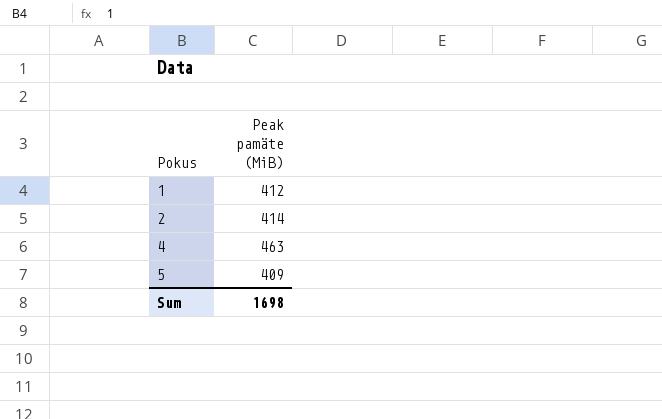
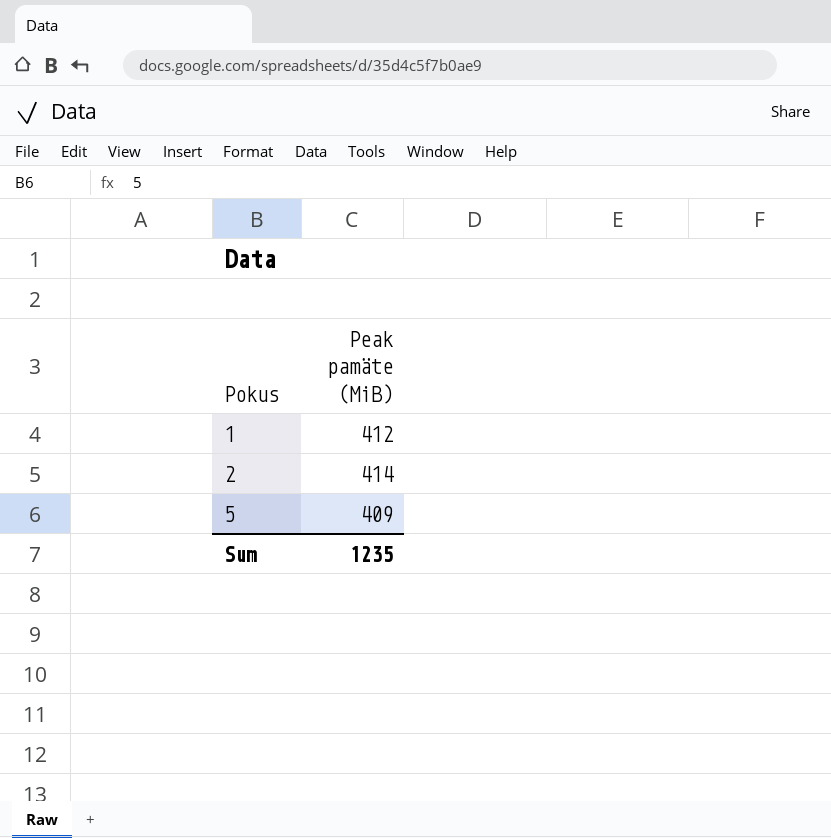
row 4: 463 -> none
Sum | Peak pamäte (MiB): 1698 -> 1235

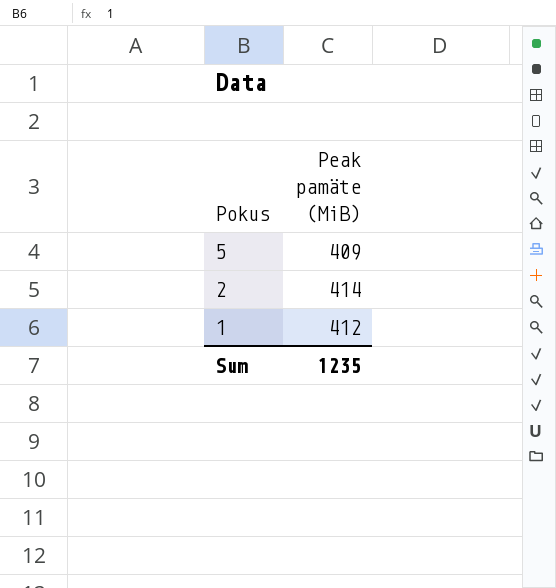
row order: Pokus ascending -> Pokus descending

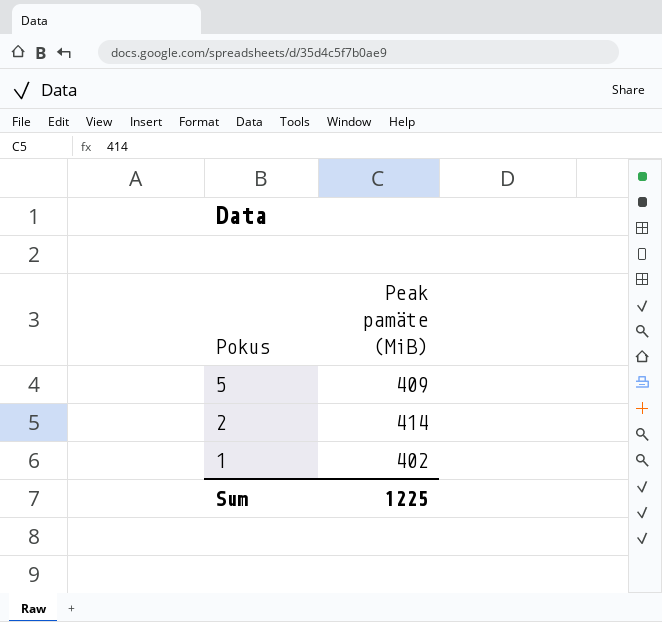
1 | Peak pamäte (MiB): 412 -> 402
Sum | Peak pamäte (MiB): 1235 -> 1225

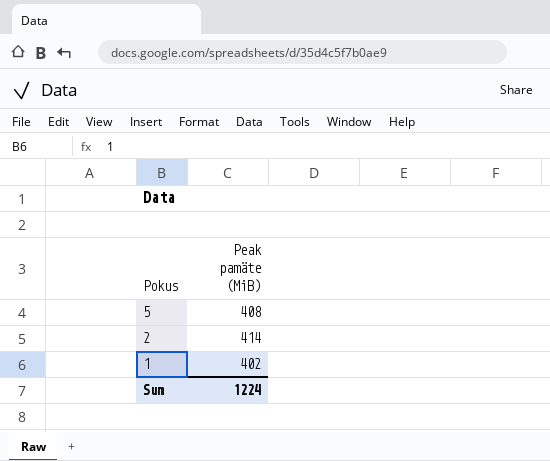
5 | Peak pamäte (MiB): 409 -> 408
Sum | Peak pamäte (MiB): 1225 -> 1224

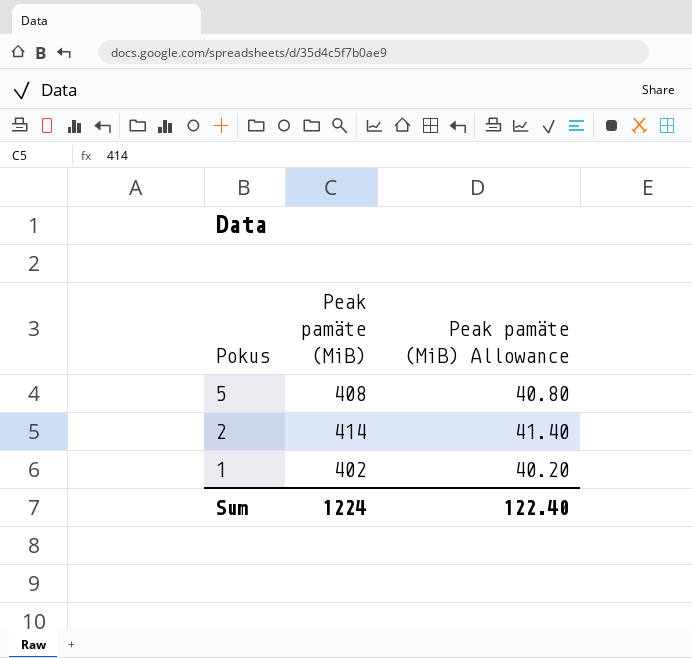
column Peak pamäte (MiB) Allowance | formula: none -> [Peak pamäte (MiB)] * 0.1

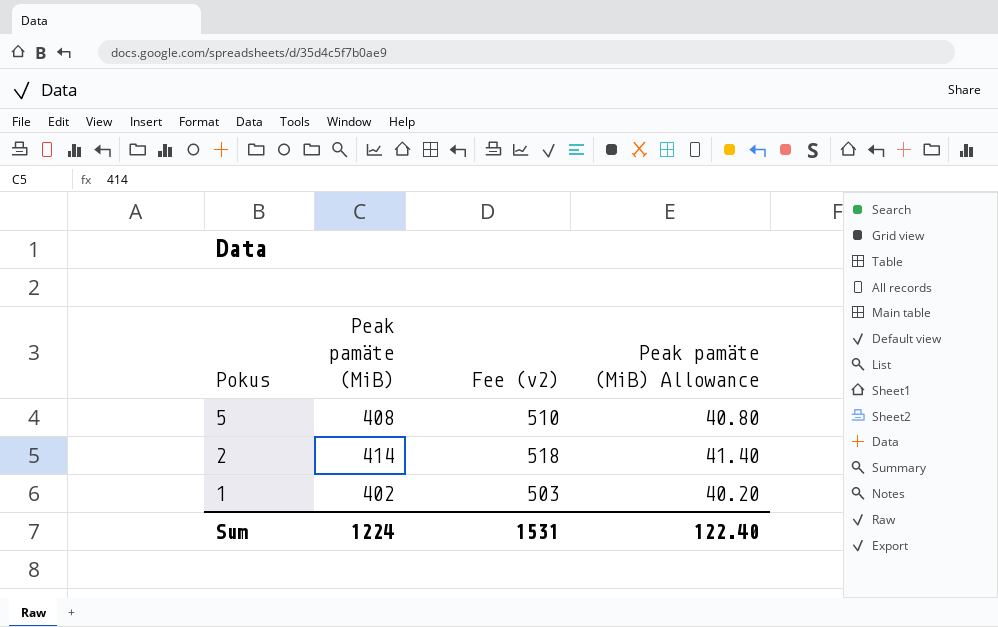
column Fee (v2) | formula: none -> [Peak pamäte (MiB)] * 1.25

